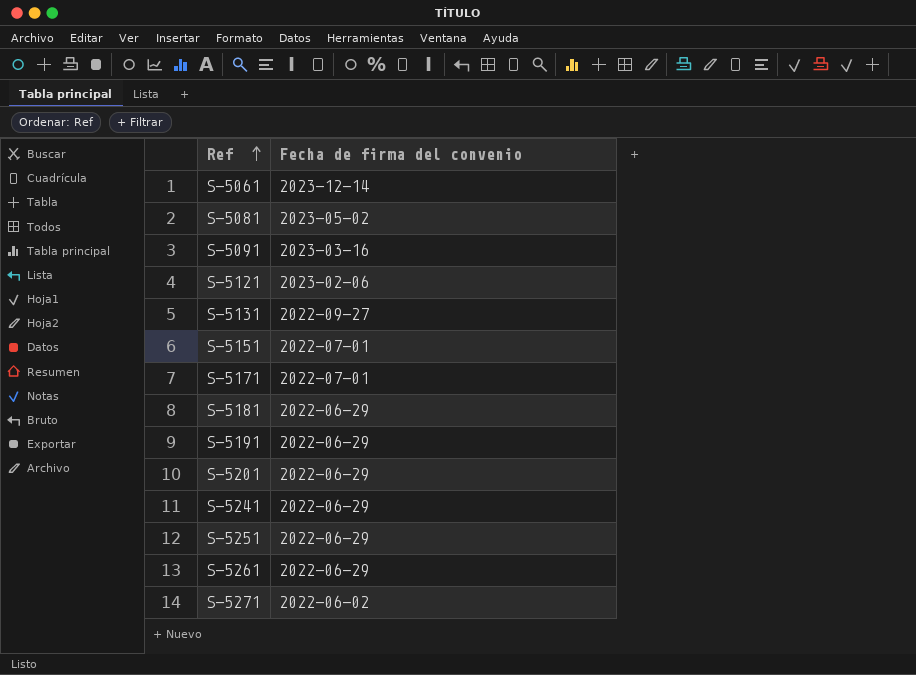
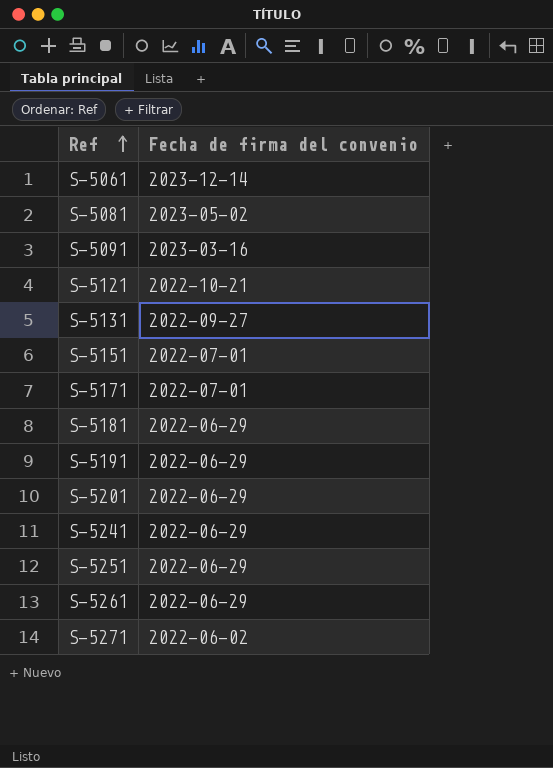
S-5121 | Fecha de firma del convenio: 2023-02-06 -> 2022-10-21

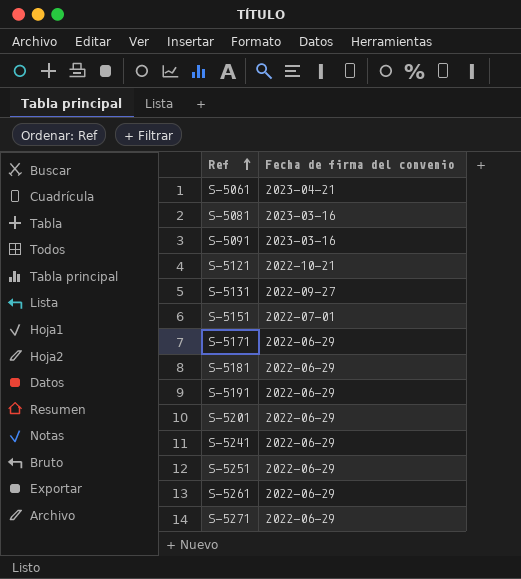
S-5061 | Fecha de firma del convenio: 2023-12-14 -> 2023-04-21
S-5081 | Fecha de firma del convenio: 2023-05-02 -> 2023-03-16
S-5171 | Fecha de firma del convenio: 2022-07-01 -> 2022-06-29
S-5271 | Fecha de firma del convenio: 2022-06-02 -> 2022-06-29

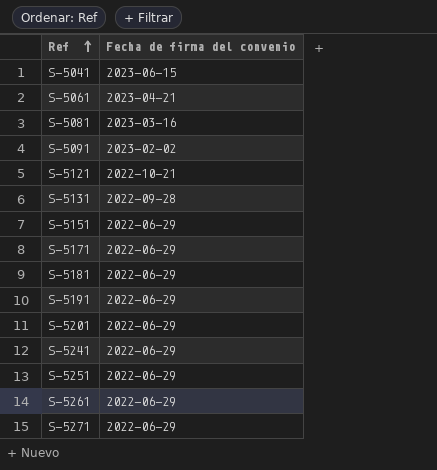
row S-5041: none -> 2023-06-15
S-5091 | Fecha de firma del convenio: 2023-03-16 -> 2023-02-02
S-5131 | Fecha de firma del convenio: 2022-09-27 -> 2022-09-28
S-5151 | Fecha de firma del convenio: 2022-07-01 -> 2022-06-29

